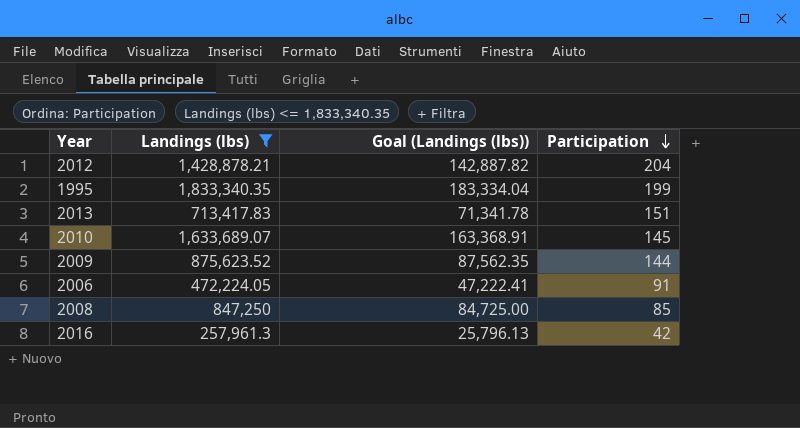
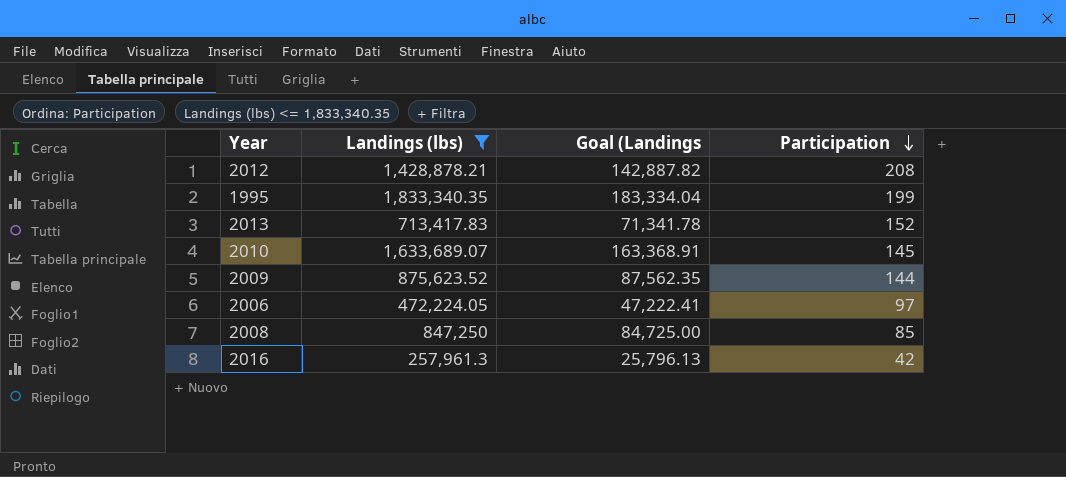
column name: Goal (Landings (lbs)) -> Goal (Landings
2012 | Participation: 204 -> 208
2013 | Participation: 151 -> 152
2006 | Participation: 91 -> 97

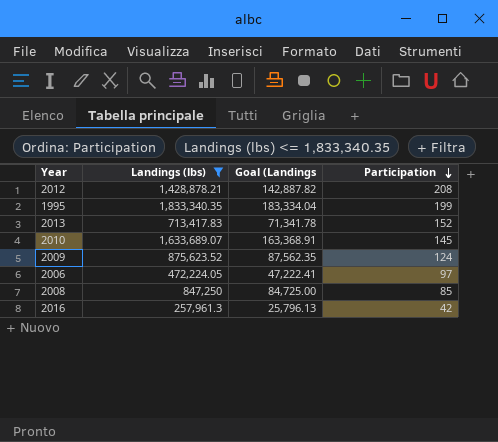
2009 | Participation: 144 -> 124

